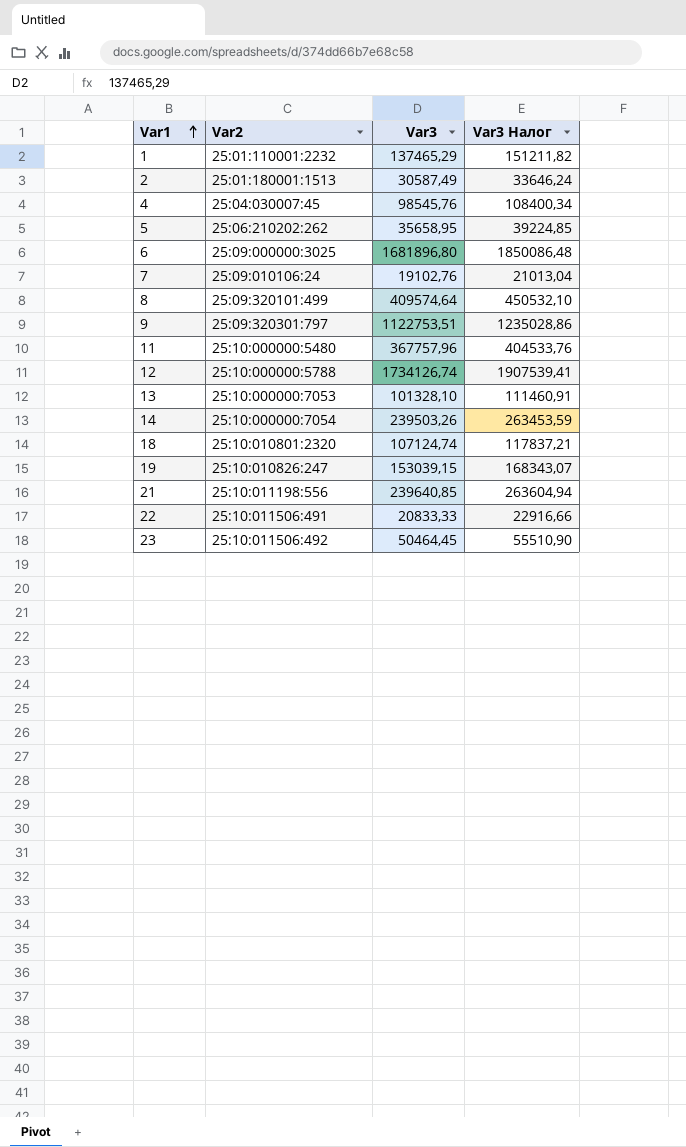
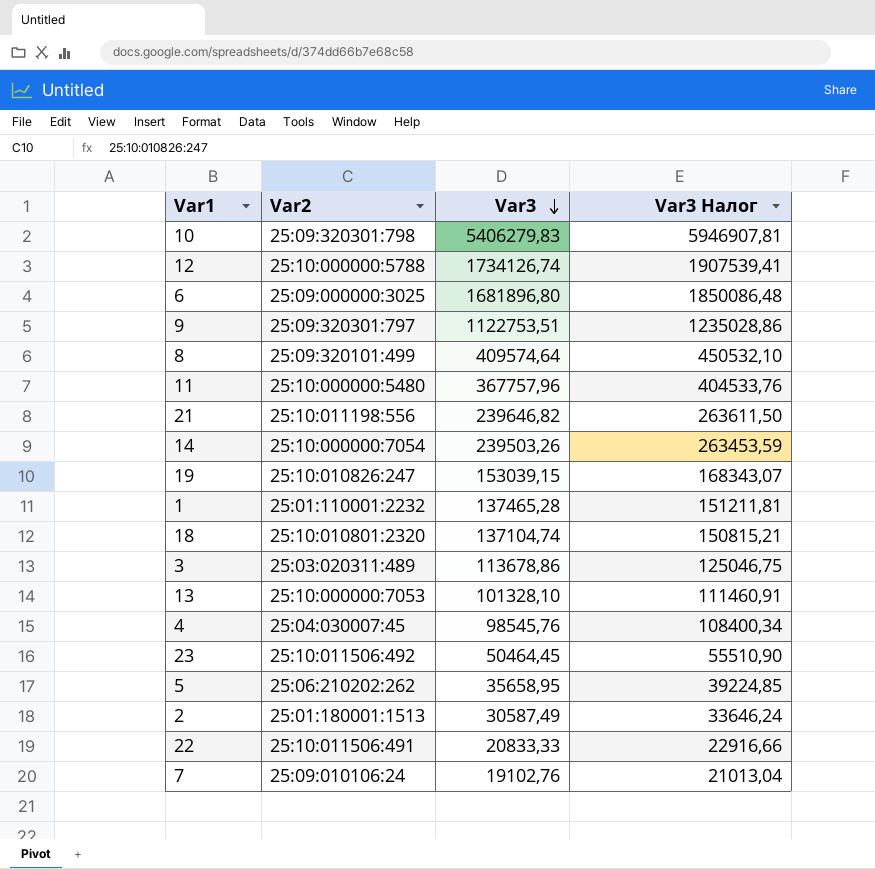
row order: Var1 ascending -> Var3 descending
row 10: none -> 25:09:320301:798 | 5406279,83 | 5946907,81
21 | Var3: 239640,85 -> 239646,82
21 | Var3 Налог: 263604,94 -> 263611,50
1 | Var3: 137465,29 -> 137465,28
1 | Var3 Налог: 151211,82 -> 151211,81
18 | Var3: 107124,74 -> 137104,74
18 | Var3 Налог: 117837,21 -> 150815,21
row 3: none -> 25:03:020311:489 | 113678,86 | 125046,75

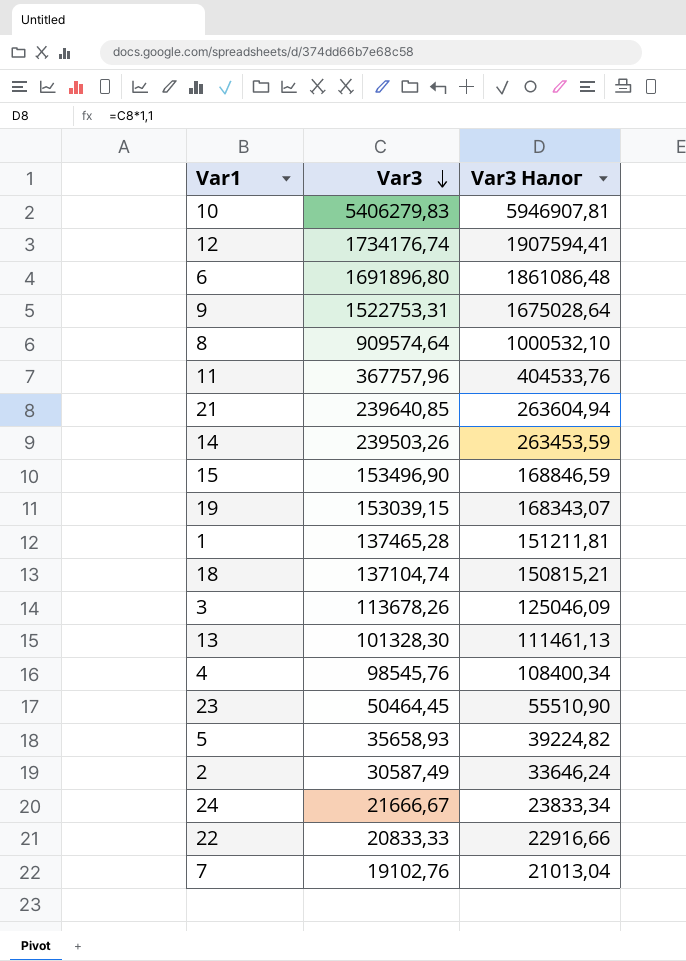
column Var2 | position: 2 -> none
12 | Var3: 1734126,74 -> 1734176,74
12 | Var3 Налог: 1907539,41 -> 1907594,41
6 | Var3: 1681896,80 -> 1691896,80
6 | Var3 Налог: 1850086,48 -> 1861086,48
9 | Var3: 1122753,51 -> 1522753,31
9 | Var3 Налог: 1235028,86 -> 1675028,64
8 | Var3: 409574,64 -> 909574,64
8 | Var3 Налог: 450532,10 -> 1000532,10
21 | Var3: 239646,82 -> 239640,85
21 | Var3 Налог: 263611,50 -> 263604,94
row 15: none -> 153496,90 | 168846,59
3 | Var3: 113678,86 -> 113678,26
3 | Var3 Налог: 125046,75 -> 125046,09
13 | Var3: 101328,10 -> 101328,30
13 | Var3 Налог: 111460,91 -> 111461,13
5 | Var3: 35658,95 -> 35658,93
5 | Var3 Налог: 39224,85 -> 39224,82
row 24: none -> 21666,67 | 23833,34

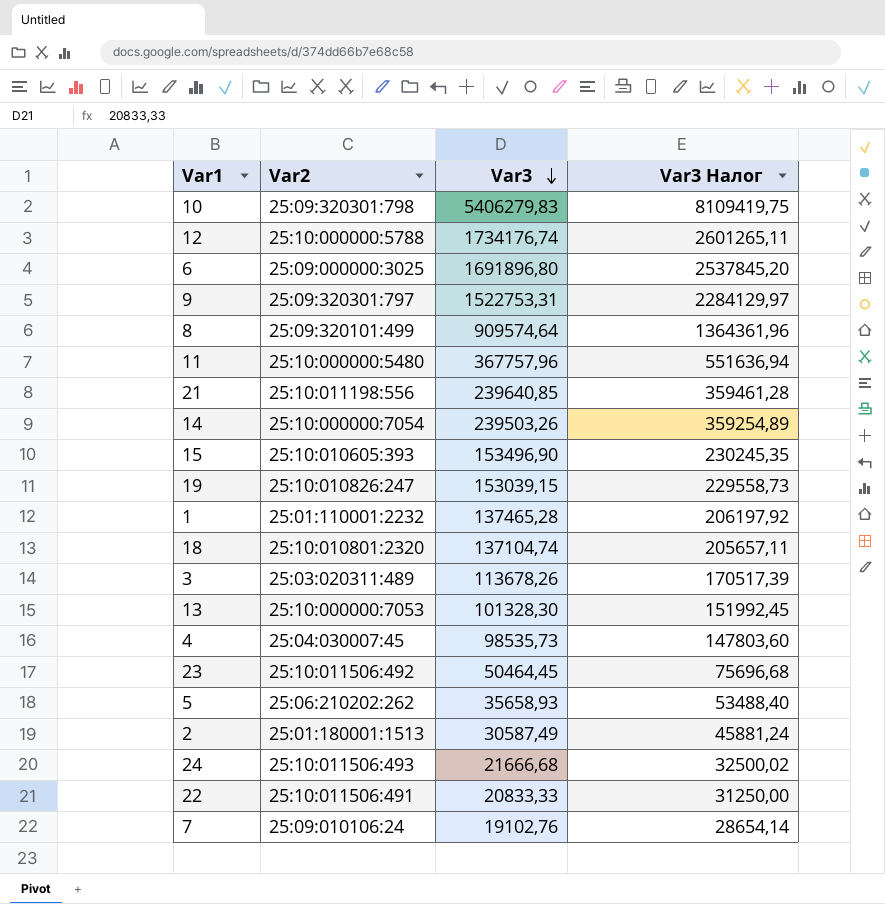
column Var2 | position: none -> 2
column Var3 Налог | formula: [Var3] * 1,1 -> [Var3] * 1,5
4 | Var3: 98545,76 -> 98535,73
24 | Var3: 21666,67 -> 21666,68

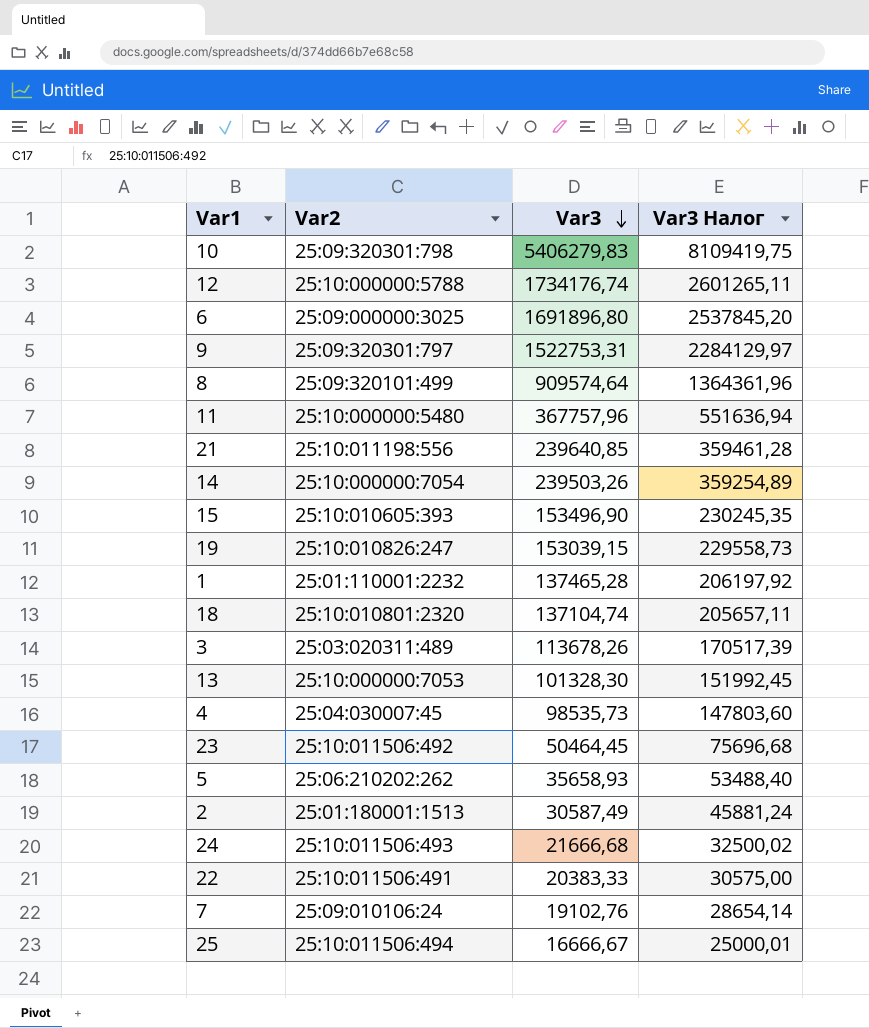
22 | Var3: 20833,33 -> 20383,33
22 | Var3 Налог: 31250,00 -> 30575,00
row 25: none -> 25:10:011506:494 | 16666,67 | 25000,01

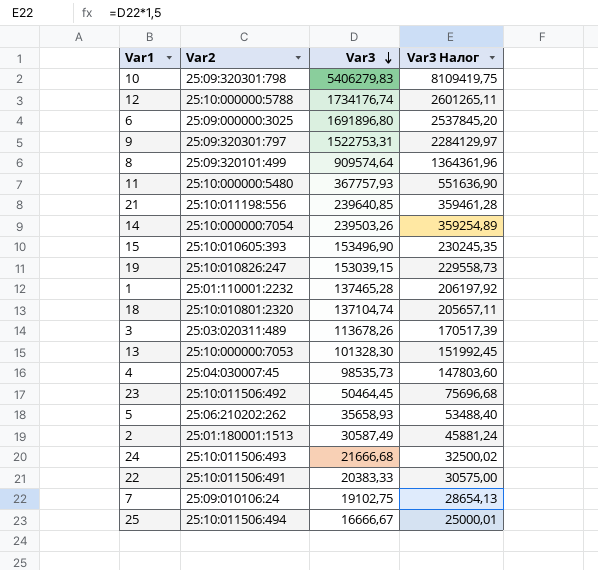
11 | Var3: 367757,96 -> 367757,93
11 | Var3 Налог: 551636,94 -> 551636,90
7 | Var3: 19102,76 -> 19102,75
7 | Var3 Налог: 28654,14 -> 28654,13

